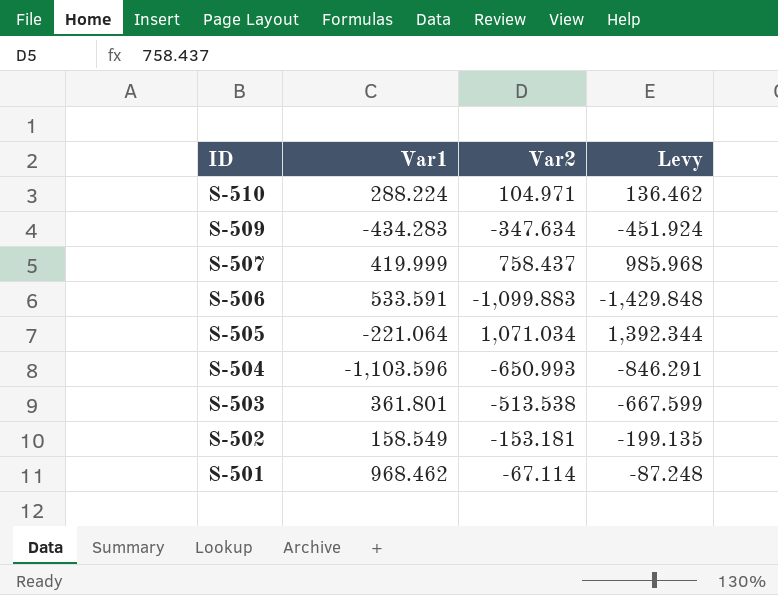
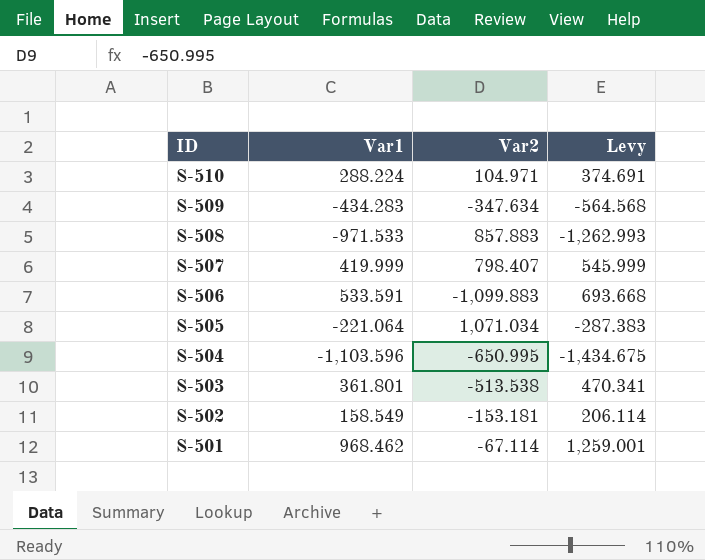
column Levy | formula: [Var2] * 1.3 -> [Var1] * 1.3
row S-508: none -> -971.533 | 857.883 | -1,262.993
S-507 | Var2: 758.437 -> 798.407
S-504 | Var2: -650.993 -> -650.995

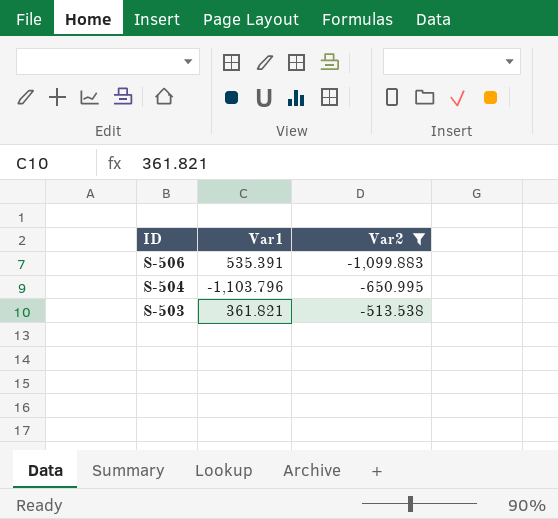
filter: none -> Var2 <= -513.538
column Levy | formula: [Var1] * 1.3 -> none
S-506 | Var1: 533.591 -> 535.391
S-504 | Var1: -1,103.596 -> -1,103.796
S-503 | Var1: 361.801 -> 361.821

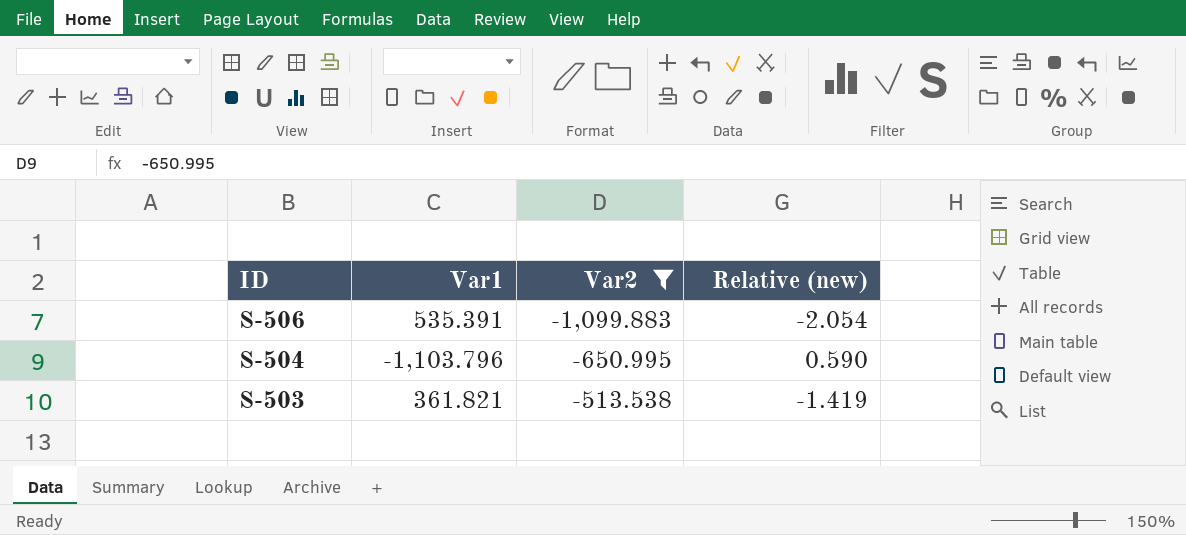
column Relative (new) | formula: none -> [Var2] / [Var1]

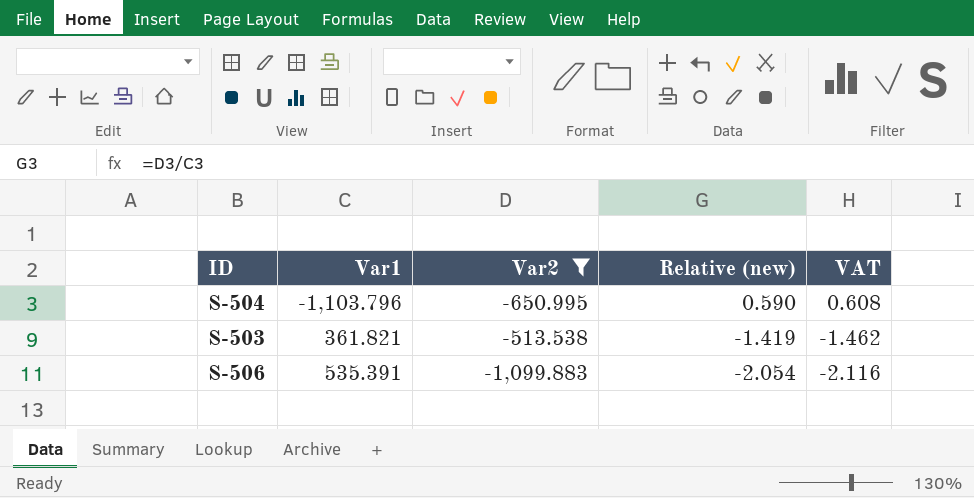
row order: ID descending -> Var1 ascending
column VAT | formula: none -> [Relative (new)] * 1.03

